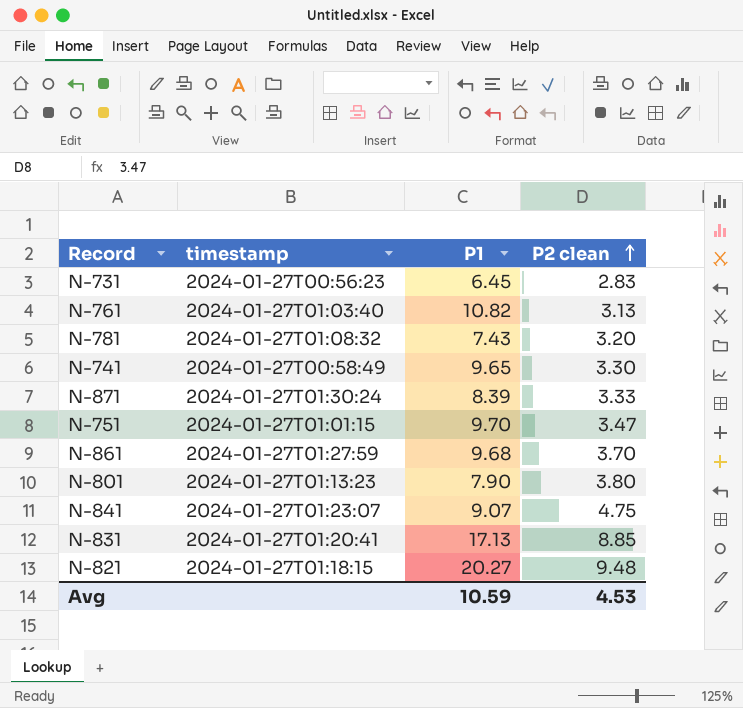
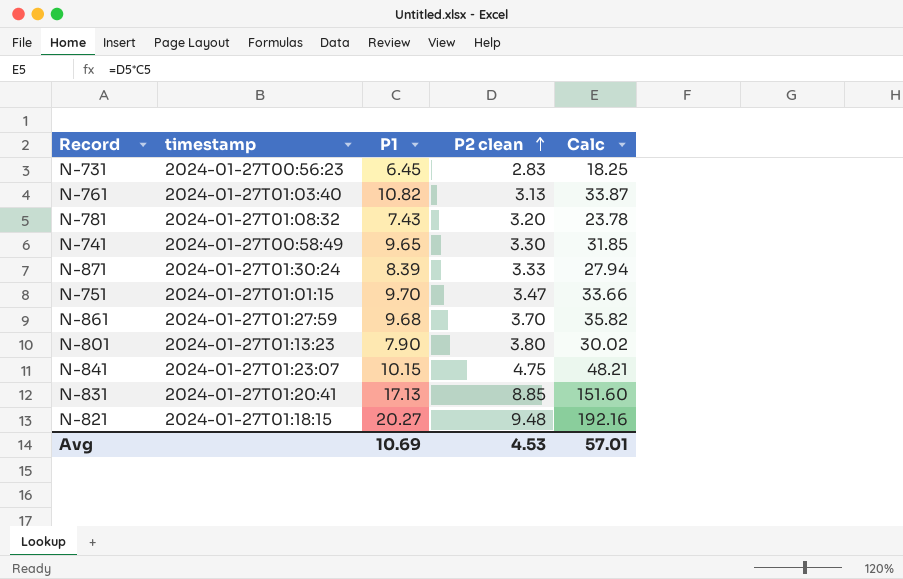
column Calc | formula: none -> [P1] * [P2 clean]
N-841 | P1: 9.07 -> 10.15
Avg | P1: 10.59 -> 10.69

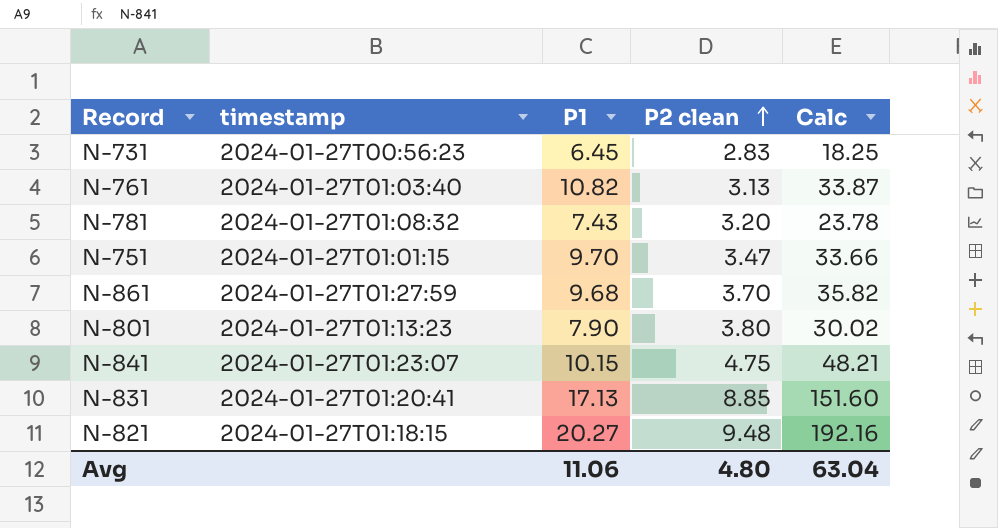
row N-741: 2024-01-27T00:58:49 | 9.65 | 3.30 | 31.85 -> none
row N-871: 2024-01-27T01:30:24 | 8.39 | 3.33 | 27.94 -> none
Avg | P1: 10.69 -> 11.06
Avg | P2 clean: 4.53 -> 4.80
Avg | Calc: 57.01 -> 63.04

